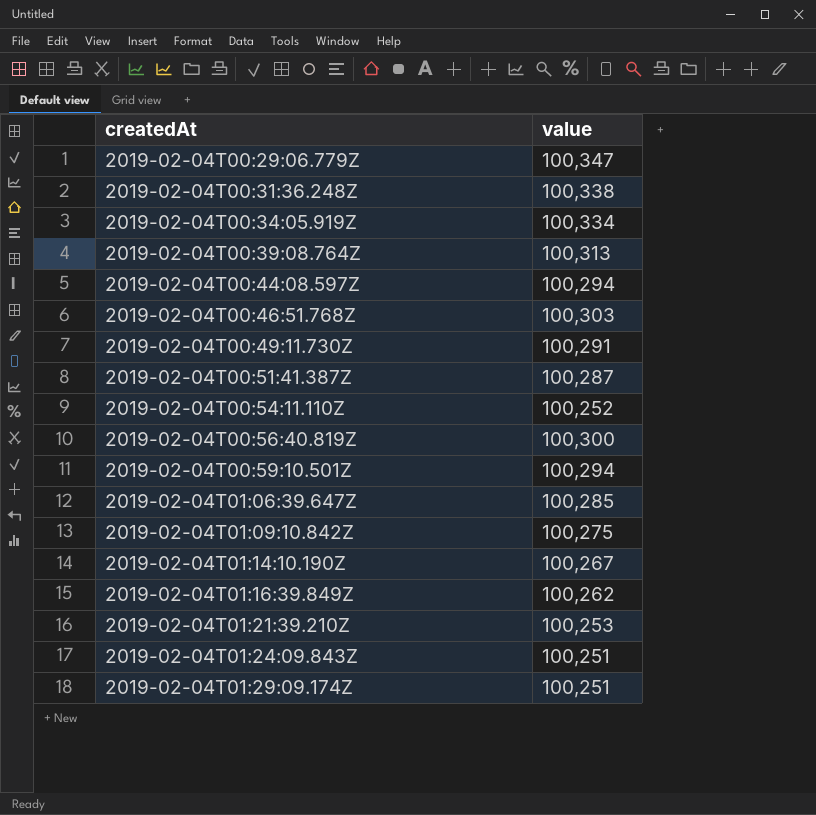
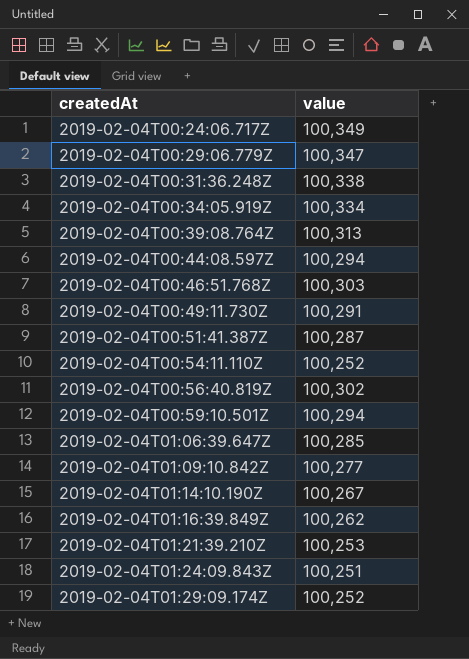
row 2019-02-04T00:24:06.717Z: none -> 100,349
2019-02-04T00:56:40.819Z | value: 100,300 -> 100,302
2019-02-04T01:09:10.842Z | value: 100,275 -> 100,277
2019-02-04T01:29:09.174Z | value: 100,251 -> 100,252

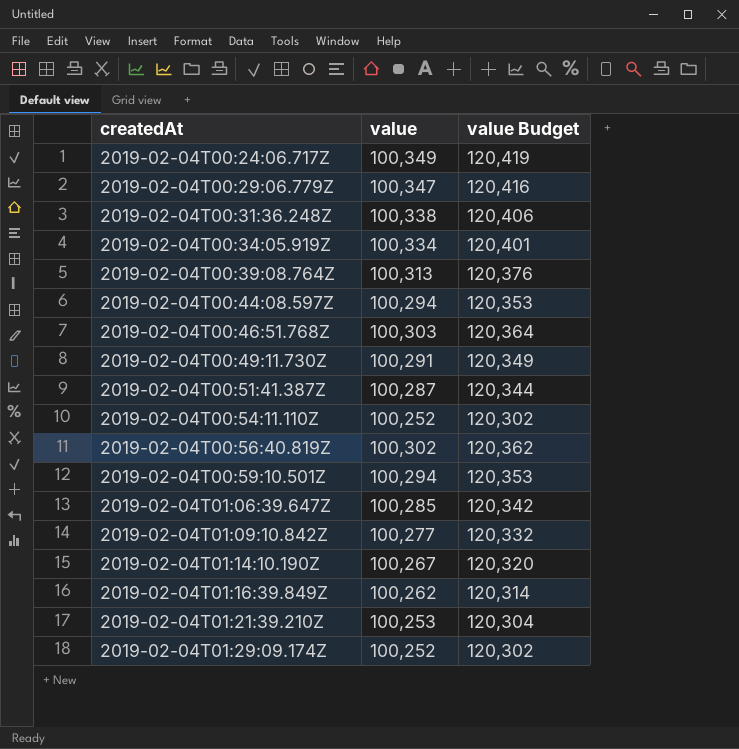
column value Budget | formula: none -> [value] * 1.2
row 2019-02-04T01:24:09.843Z: 100,251 -> none

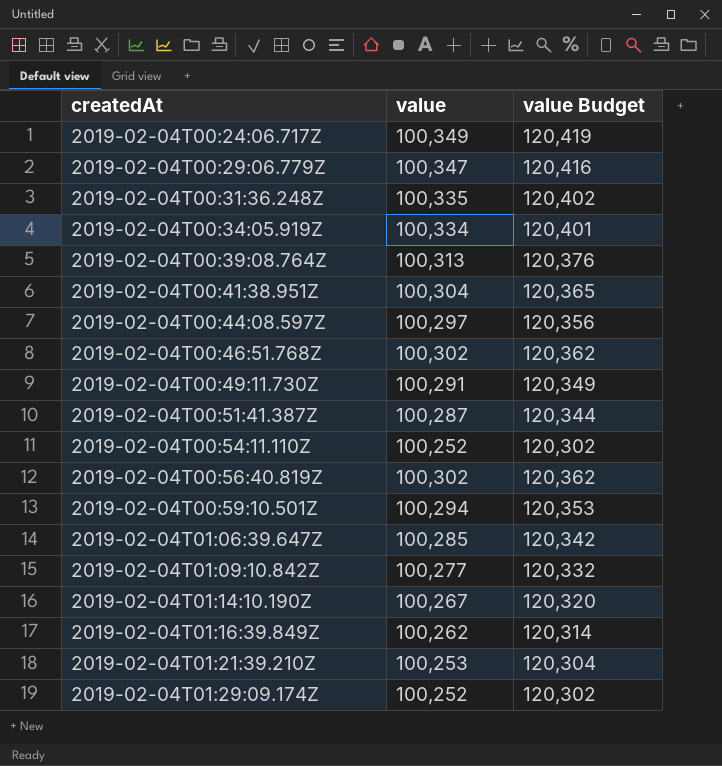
2019-02-04T00:31:36.248Z | value: 100,338 -> 100,335
2019-02-04T00:31:36.248Z | value Budget: 120,406 -> 120,402
row 2019-02-04T00:41:38.951Z: none -> 100,304 | 120,365
2019-02-04T00:44:08.597Z | value: 100,294 -> 100,297
2019-02-04T00:44:08.597Z | value Budget: 120,353 -> 120,356
2019-02-04T00:46:51.768Z | value: 100,303 -> 100,302
2019-02-04T00:46:51.768Z | value Budget: 120,364 -> 120,362

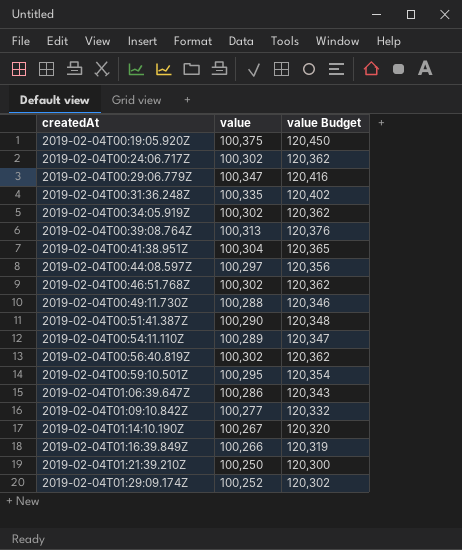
row 2019-02-04T00:19:05.920Z: none -> 100,375 | 120,450
2019-02-04T00:24:06.717Z | value: 100,349 -> 100,302
2019-02-04T00:24:06.717Z | value Budget: 120,419 -> 120,362
2019-02-04T00:34:05.919Z | value: 100,334 -> 100,302
2019-02-04T00:34:05.919Z | value Budget: 120,401 -> 120,362
2019-02-04T00:49:11.730Z | value: 100,291 -> 100,288
2019-02-04T00:49:11.730Z | value Budget: 120,349 -> 120,346
2019-02-04T00:51:41.387Z | value: 100,287 -> 100,290
2019-02-04T00:51:41.387Z | value Budget: 120,344 -> 120,348
2019-02-04T00:54:11.110Z | value: 100,252 -> 100,289
2019-02-04T00:54:11.110Z | value Budget: 120,302 -> 120,347
2019-02-04T00:59:10.501Z | value: 100,294 -> 100,295
2019-02-04T00:59:10.501Z | value Budget: 120,353 -> 120,354
2019-02-04T01:06:39.647Z | value: 100,285 -> 100,286
2019-02-04T01:06:39.647Z | value Budget: 120,342 -> 120,343
2019-02-04T01:16:39.849Z | value: 100,262 -> 100,266
2019-02-04T01:16:39.849Z | value Budget: 120,314 -> 120,319
2019-02-04T01:21:39.210Z | value: 100,253 -> 100,250
2019-02-04T01:21:39.210Z | value Budget: 120,304 -> 120,300

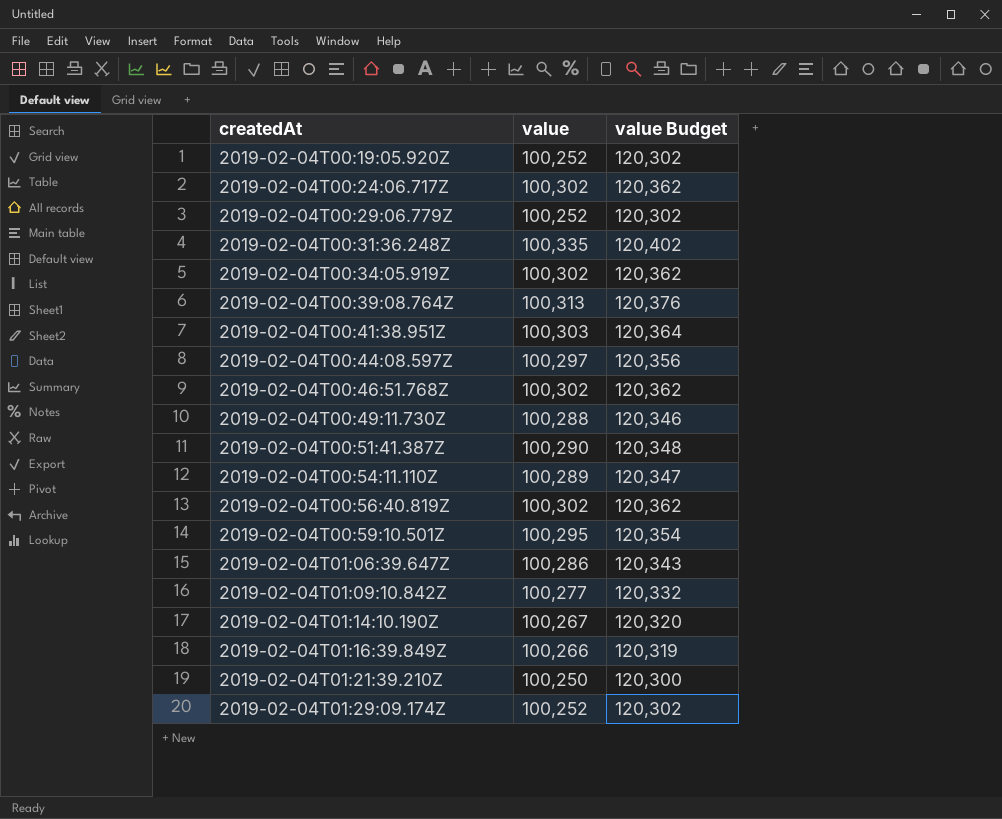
2019-02-04T00:19:05.920Z | value: 100,375 -> 100,252
2019-02-04T00:19:05.920Z | value Budget: 120,450 -> 120,302
2019-02-04T00:29:06.779Z | value: 100,347 -> 100,252
2019-02-04T00:29:06.779Z | value Budget: 120,416 -> 120,302
2019-02-04T00:41:38.951Z | value: 100,304 -> 100,303
2019-02-04T00:41:38.951Z | value Budget: 120,365 -> 120,364

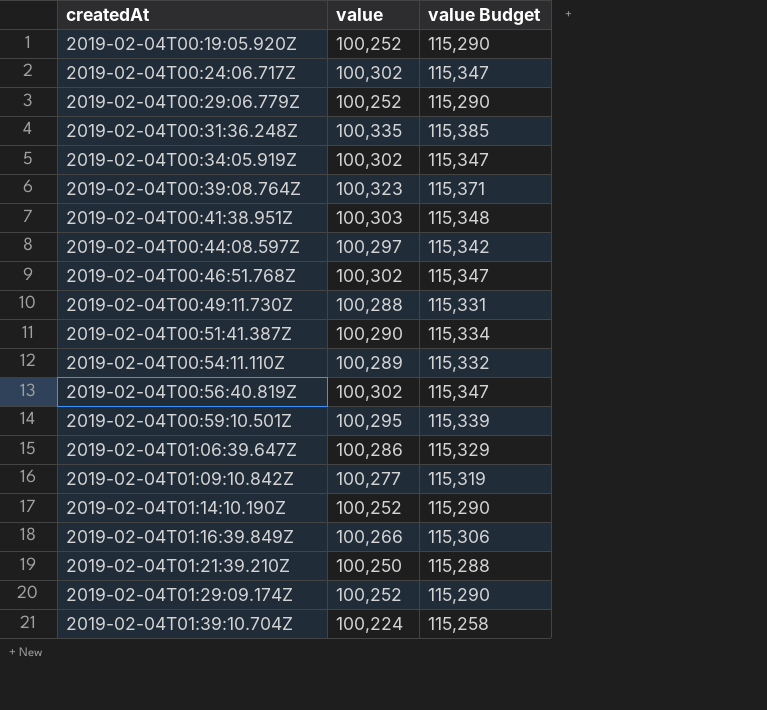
column value Budget | formula: [value] * 1.2 -> [value] * 1.15
2019-02-04T00:39:08.764Z | value: 100,313 -> 100,323
2019-02-04T01:14:10.190Z | value: 100,267 -> 100,252
row 2019-02-04T01:39:10.704Z: none -> 100,224 | 115,258

